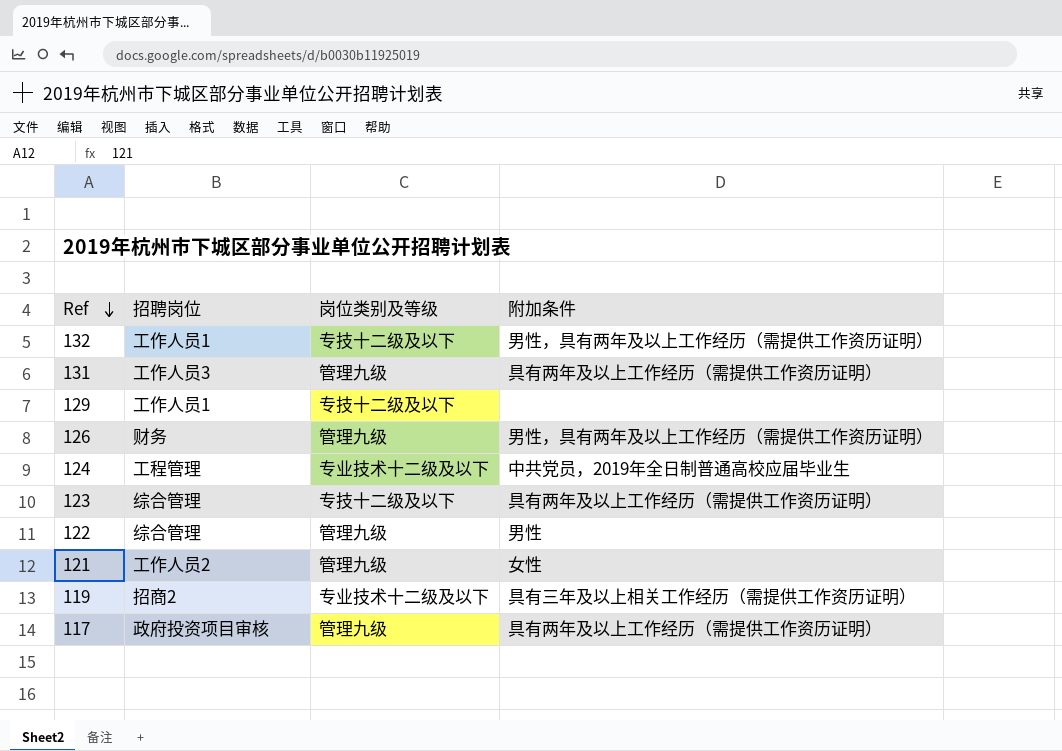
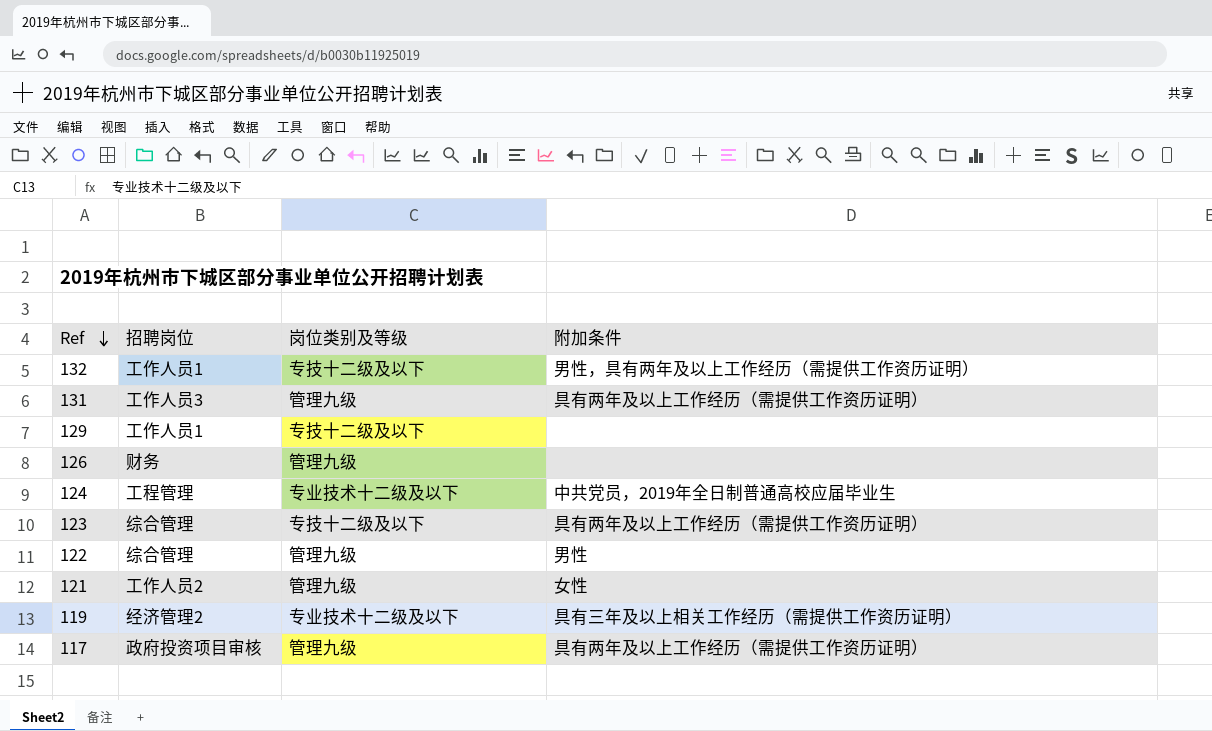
126 | 附加条件: 男性，具有两年及以上工作经历（需提供工作资历证明） -> none
119 | 招聘岗位: 招商2 -> 经济管理2

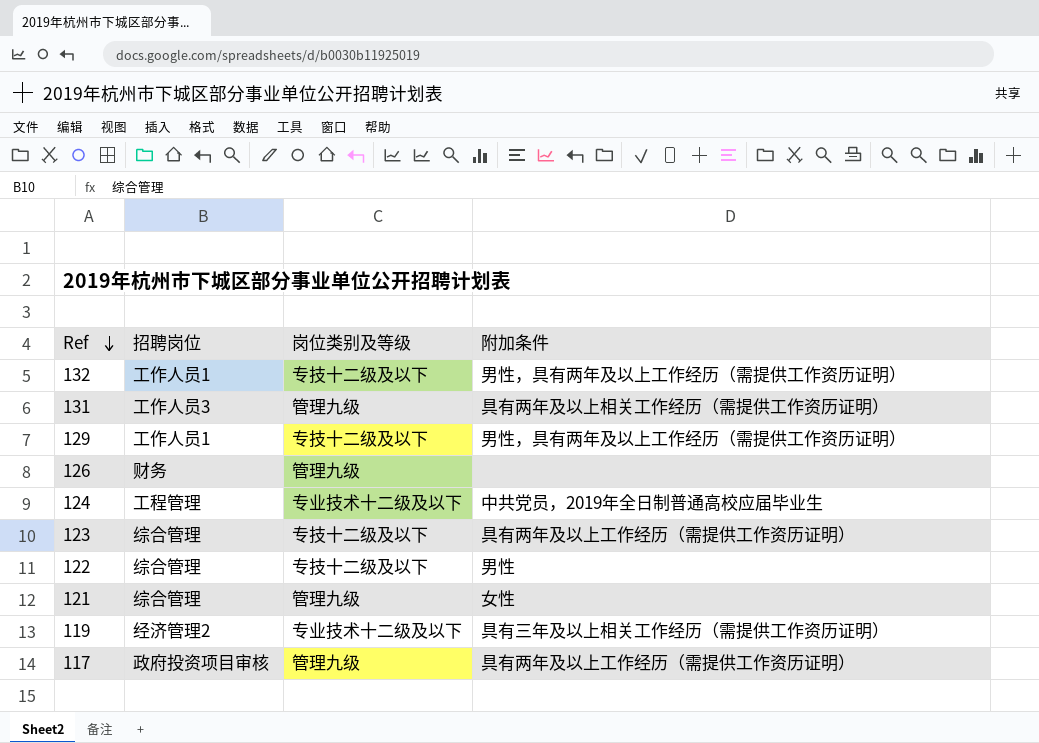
131 | 附加条件: 具有两年及以上工作经历（需提供工作资历证明） -> 具有两年及以上相关工作经历（需提供工作资历证明）
129 | 附加条件: none -> 男性，具有两年及以上工作经历（需提供工作资历证明）
122 | 岗位类别及等级: 管理九级 -> 专技十二级及以下
121 | 招聘岗位: 工作人员2 -> 综合管理

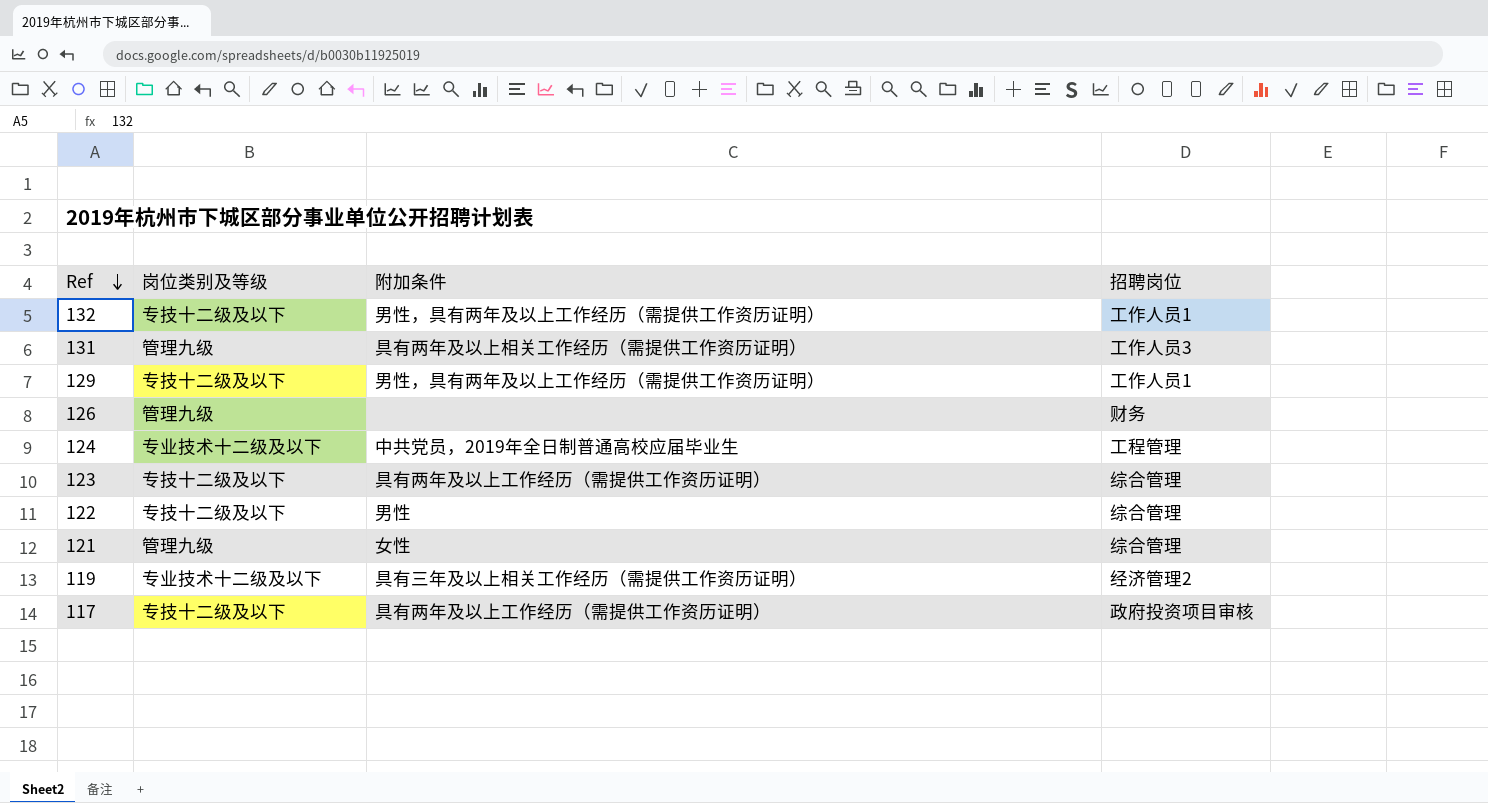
column 招聘岗位 | position: 2 -> 4
117 | 岗位类别及等级: 管理九级 -> 专技十二级及以下

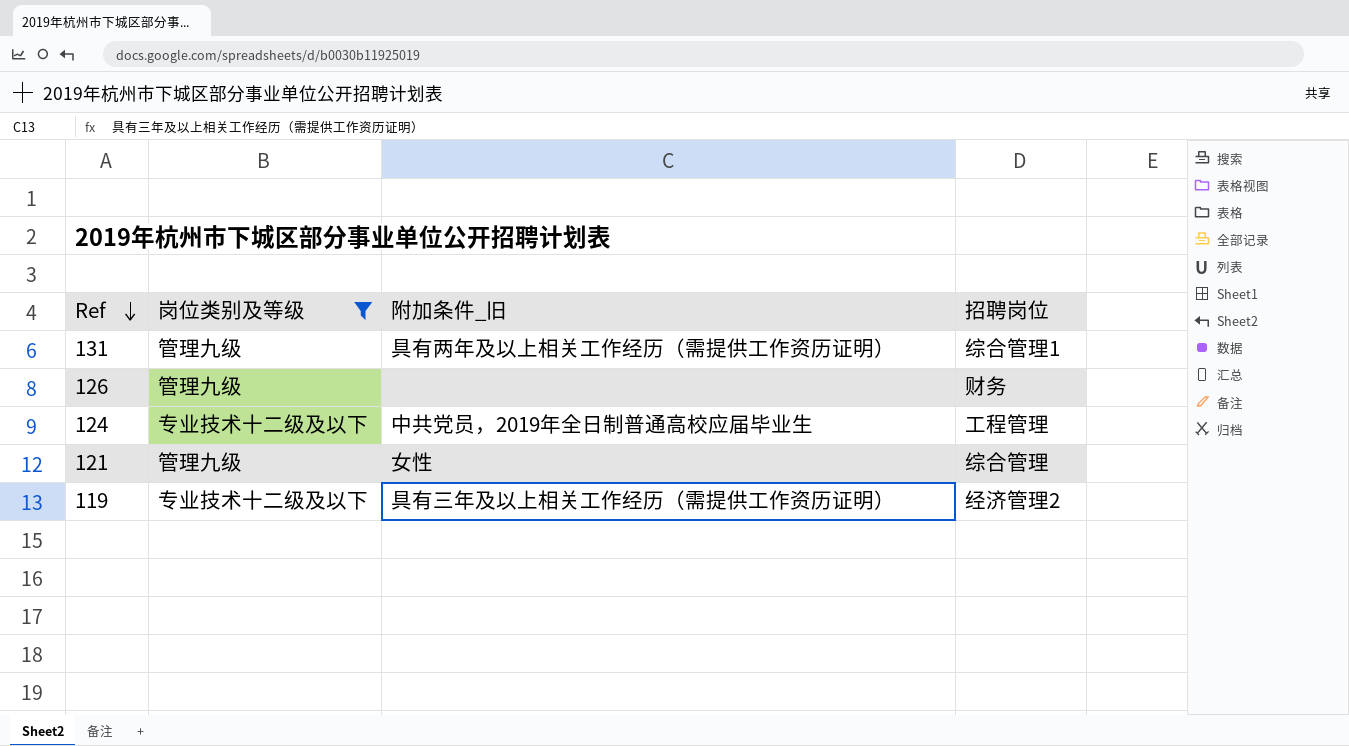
filter: none -> 岗位类别及等级 != 专技十二级及以下
column name: 附加条件 -> 附加条件_旧
131 | 招聘岗位: 工作人员3 -> 综合管理1

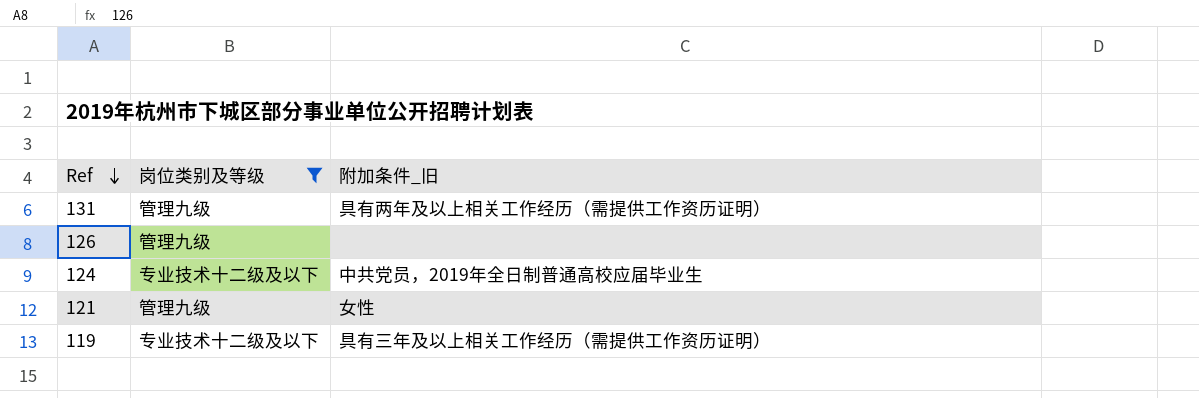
column 招聘岗位 | position: 4 -> none

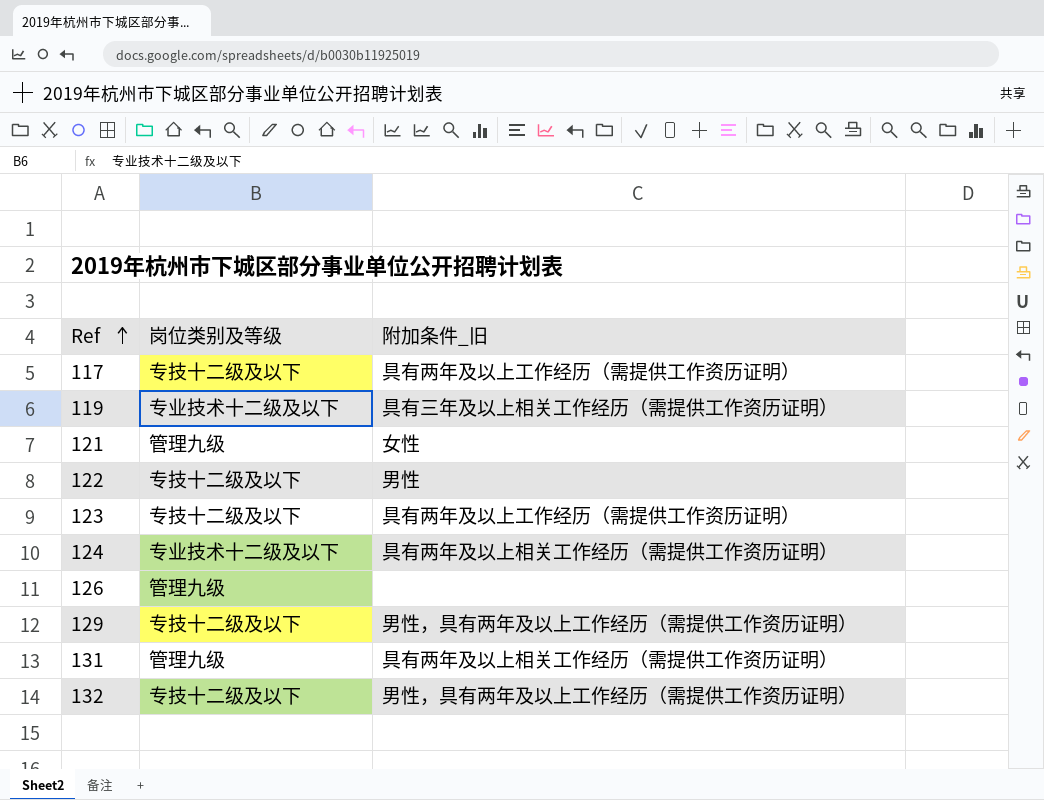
filter: 岗位类别及等级 != 专技十二级及以下 -> none
row order: Ref descending -> Ref ascending
124 | 附加条件_旧: 中共党员，2019年全日制普通高校应届毕业生 -> 具有两年及以上相关工作经历（需提供工作资历证明）

